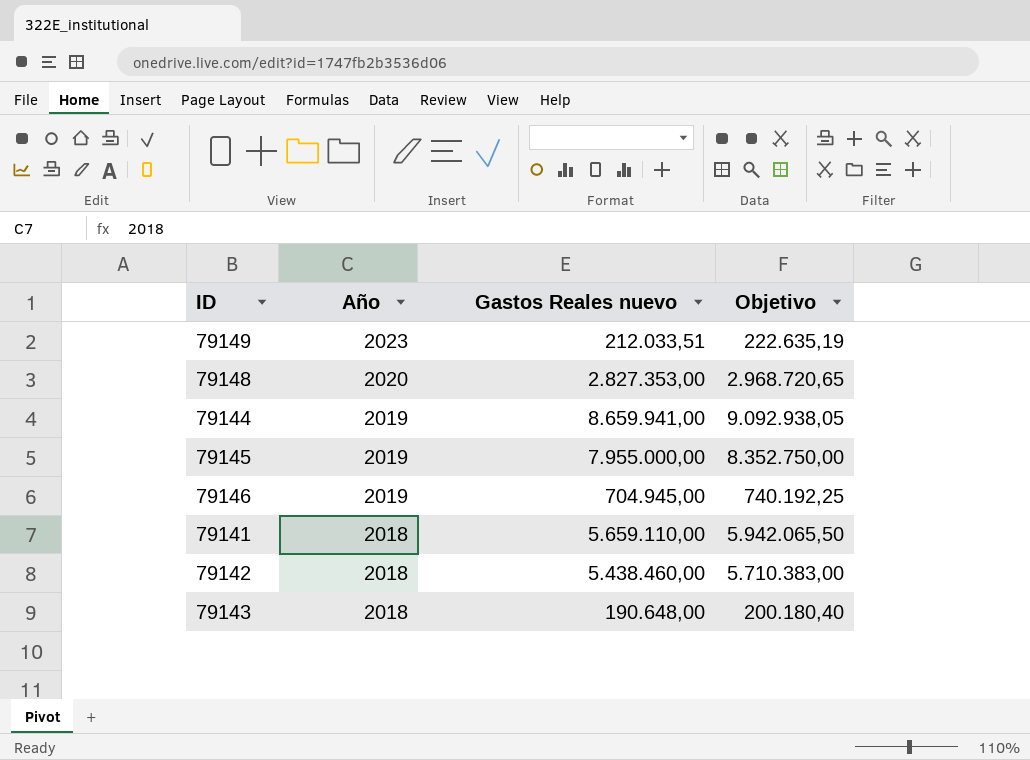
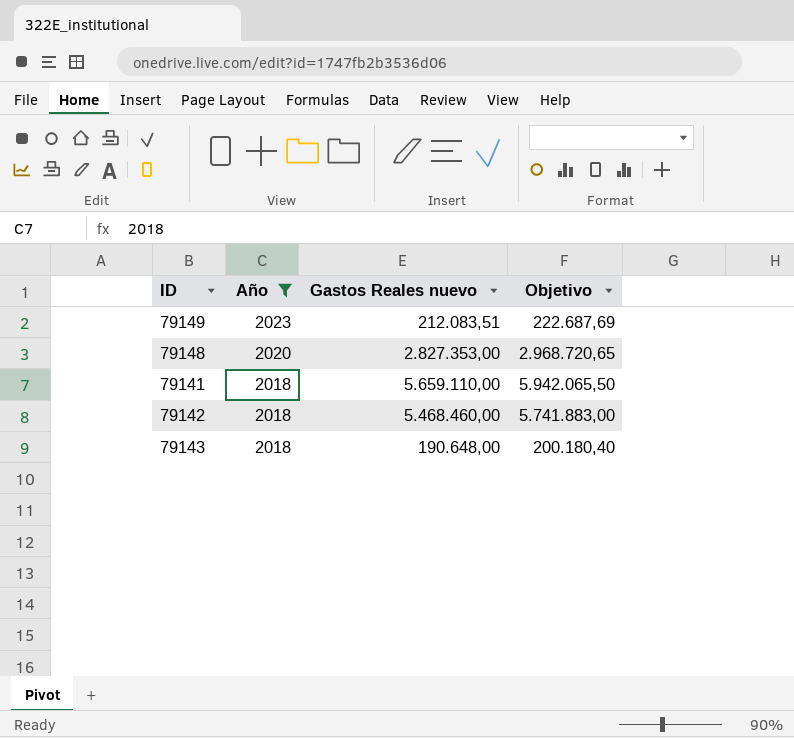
filter: none -> Año != 2019
79149 | Gastos Reales nuevo: 212.033,51 -> 212.083,51
79149 | Objetivo: 222.635,19 -> 222.687,69
79142 | Gastos Reales nuevo: 5.438.460,00 -> 5.468.460,00
79142 | Objetivo: 5.710.383,00 -> 5.741.883,00

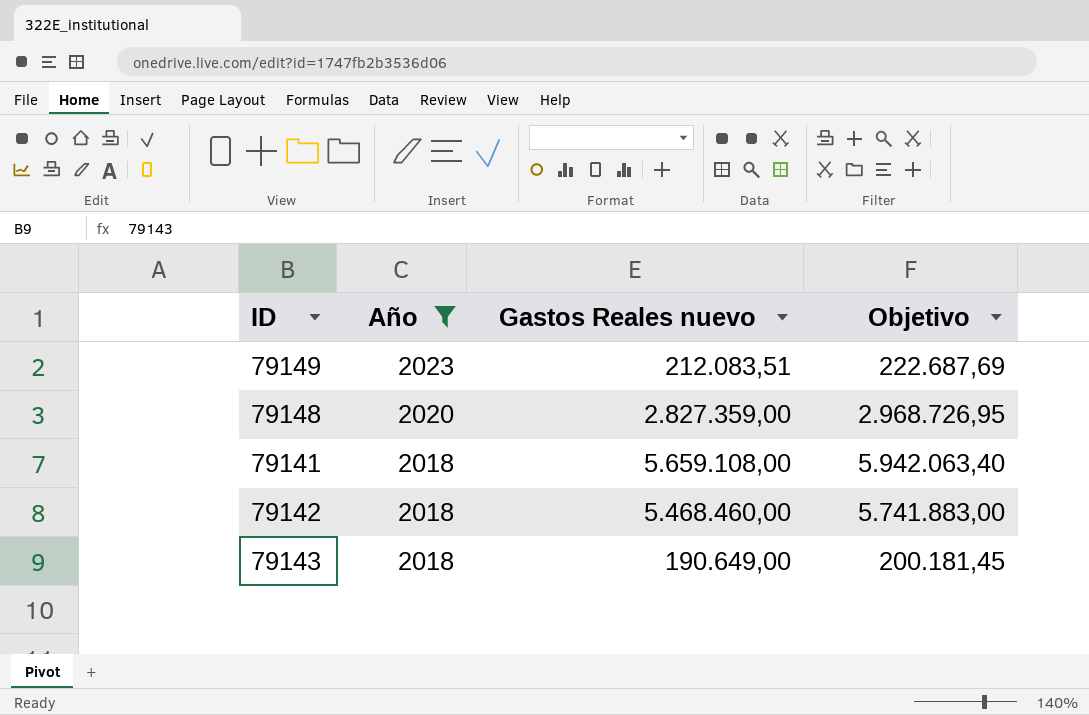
79148 | Gastos Reales nuevo: 2.827.353,00 -> 2.827.359,00
79148 | Objetivo: 2.968.720,65 -> 2.968.726,95
79141 | Gastos Reales nuevo: 5.659.110,00 -> 5.659.108,00
79141 | Objetivo: 5.942.065,50 -> 5.942.063,40
79143 | Gastos Reales nuevo: 190.648,00 -> 190.649,00
79143 | Objetivo: 200.180,40 -> 200.181,45

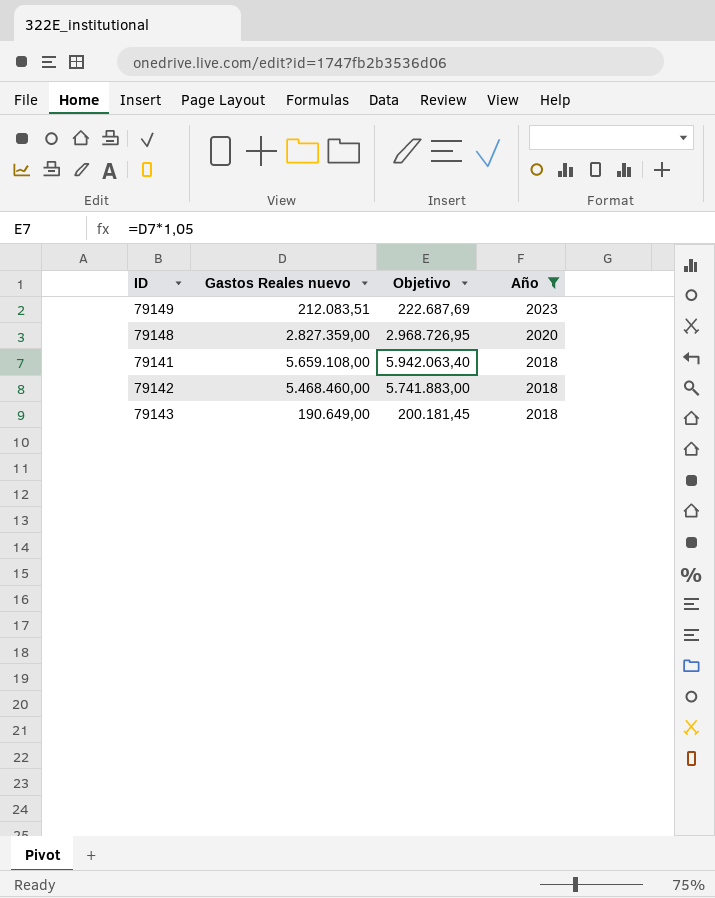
column Año | position: 2 -> 4

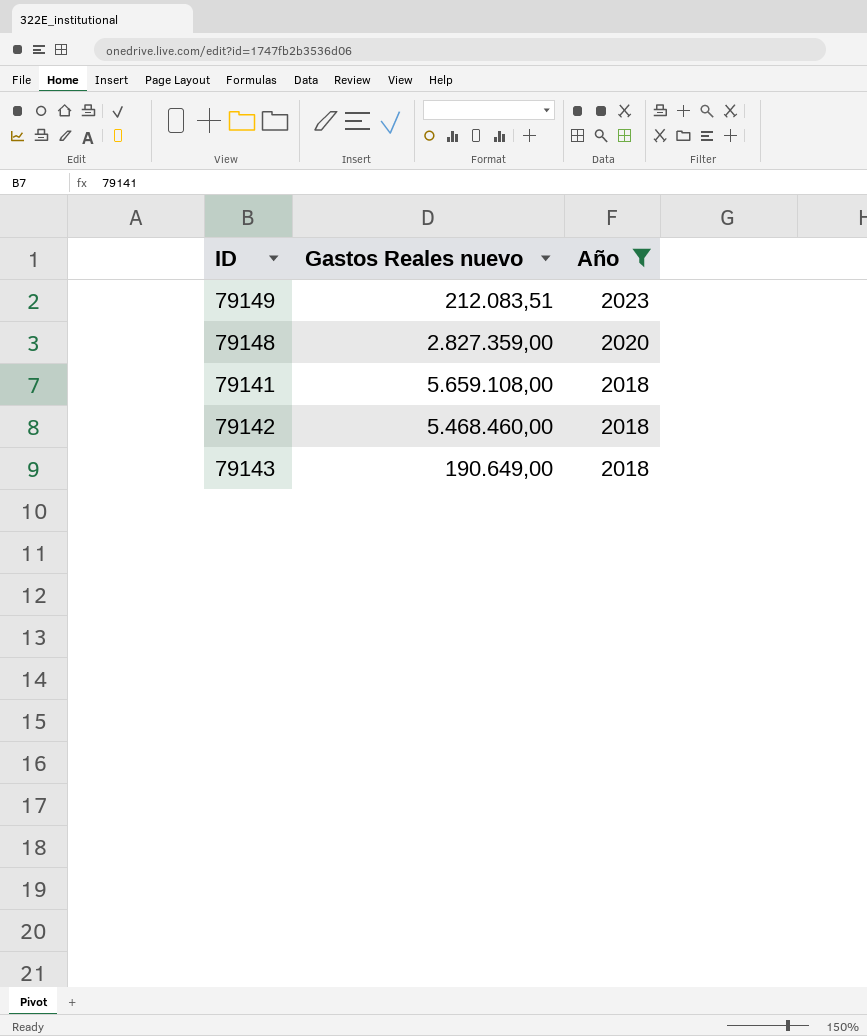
column Objetivo | formula: [Gastos Reales nuevo] * 1,05 -> none

